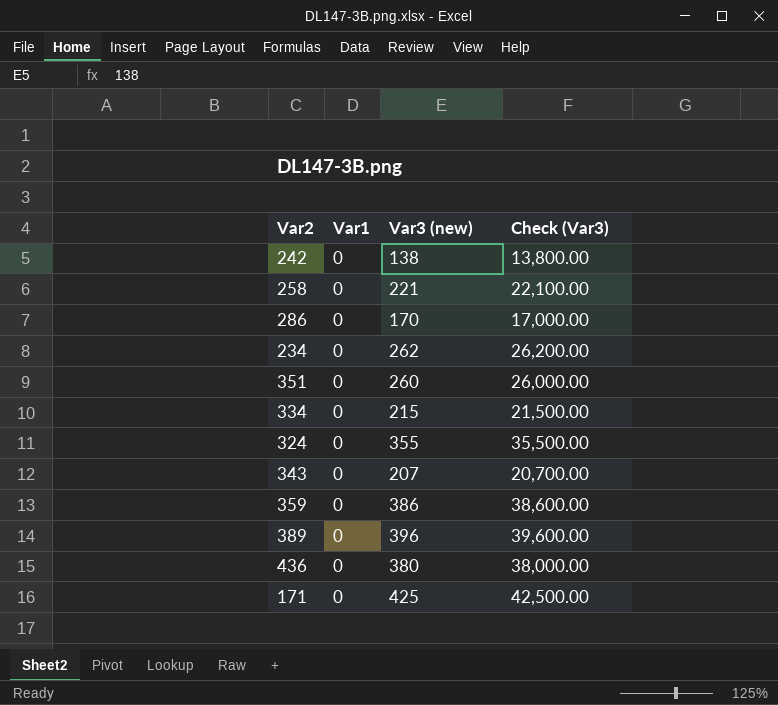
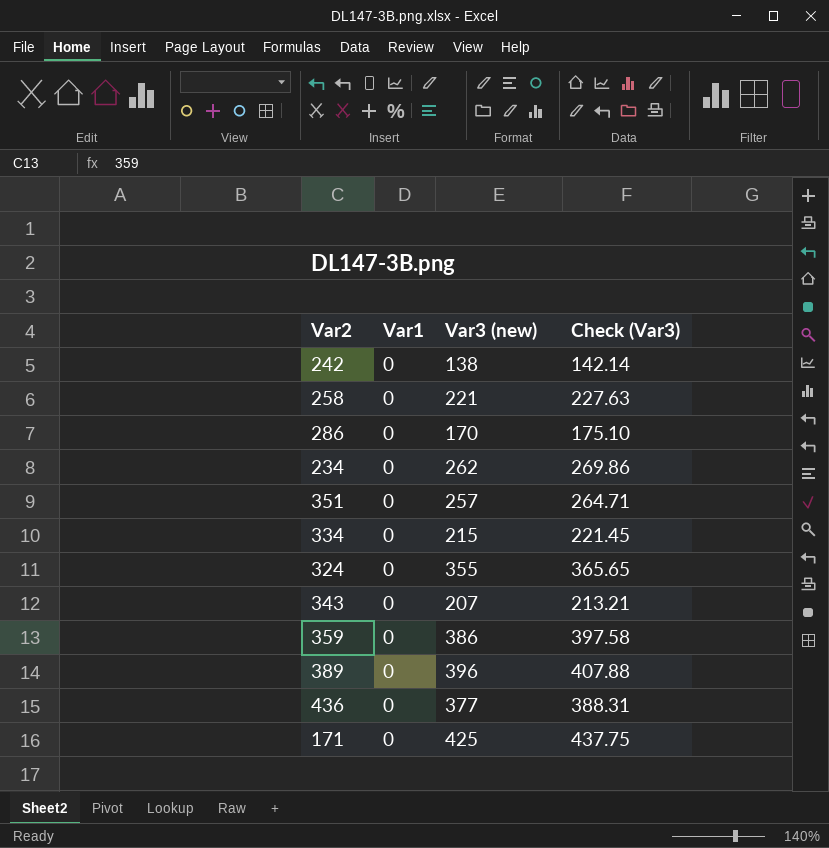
column Check (Var3) | formula: [Var3 (new)] * 100 -> [Var3 (new)] * 1.03
351 | Var3 (new): 260 -> 257
436 | Var3 (new): 380 -> 377

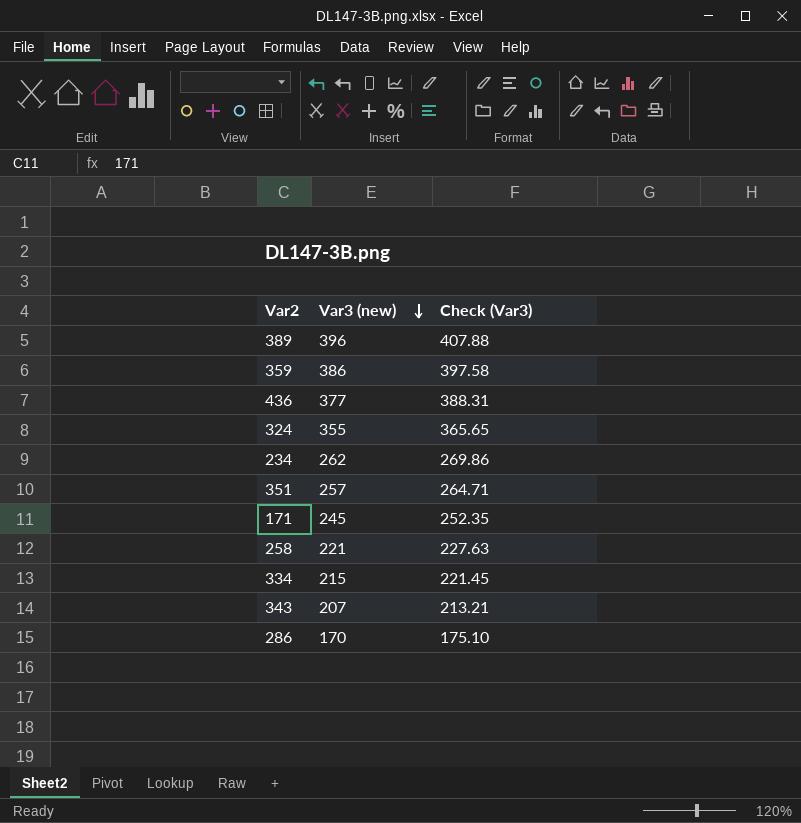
row order: none -> Var3 (new) descending
column Var1 | position: 2 -> none
row 242: 0 | 138 | 142.14 -> none
171 | Var3 (new): 425 -> 245
171 | Check (Var3): 437.75 -> 252.35

